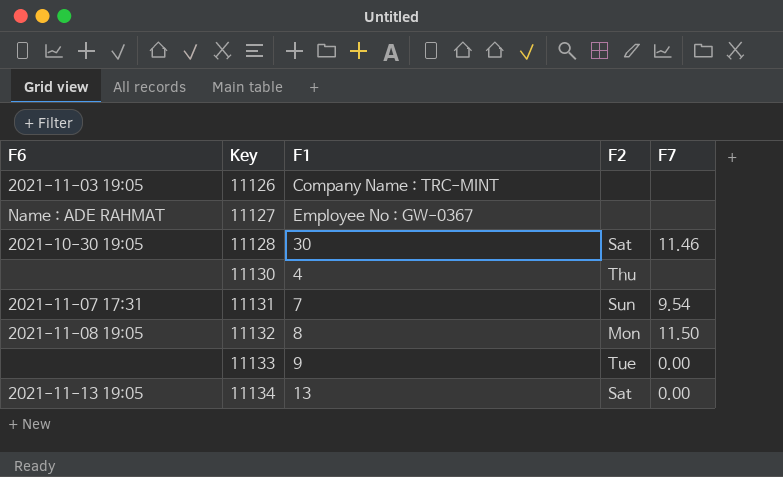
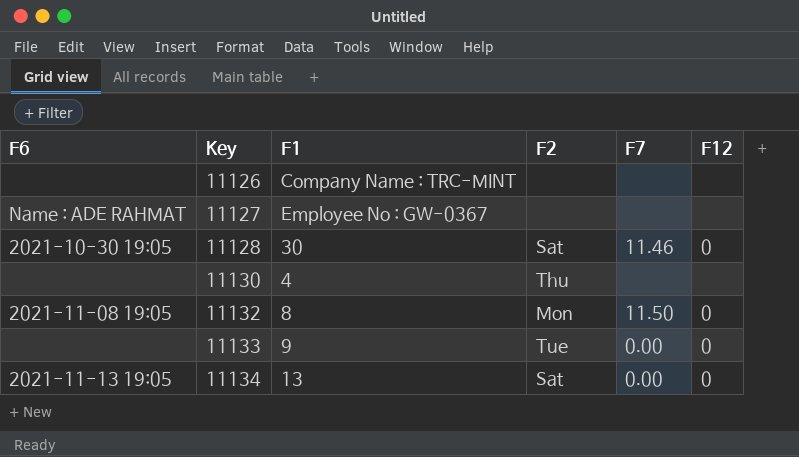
column F12 | position: none -> 6
row 11131: 2021-11-07 17:31 | 7 | Sun | 9.54 -> none
11126 | F6: 2021-11-03 19:05 -> none

